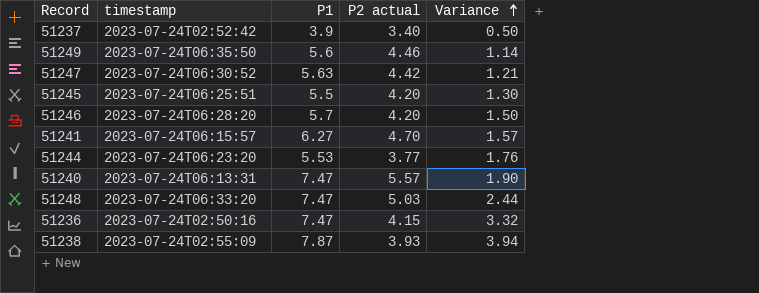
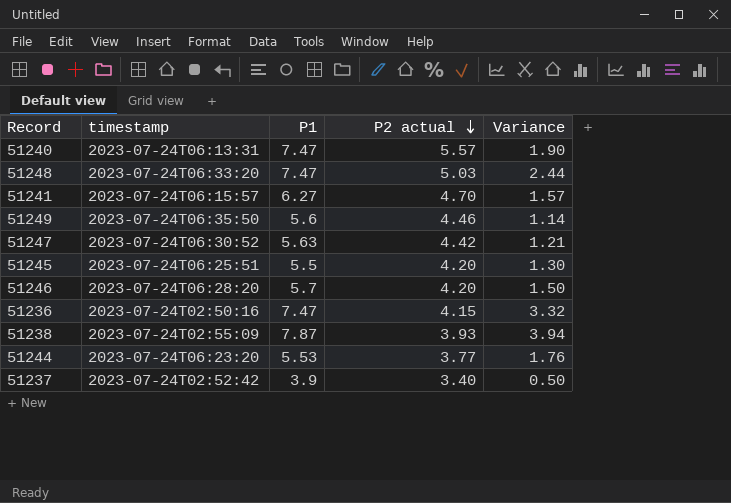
row order: Variance ascending -> P2 actual descending

